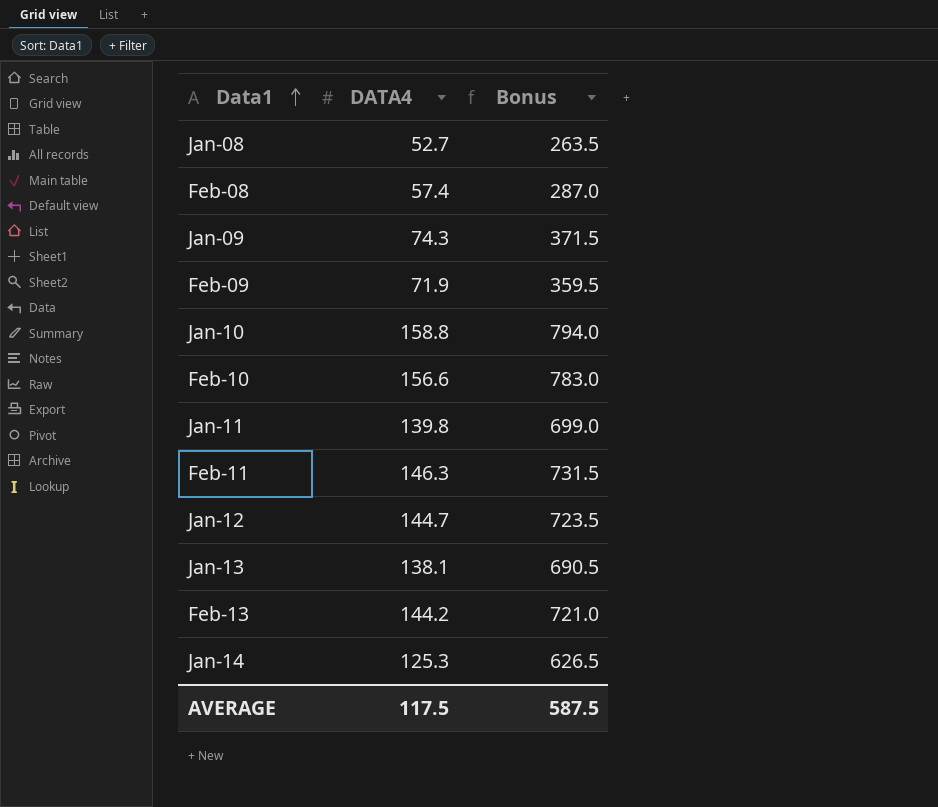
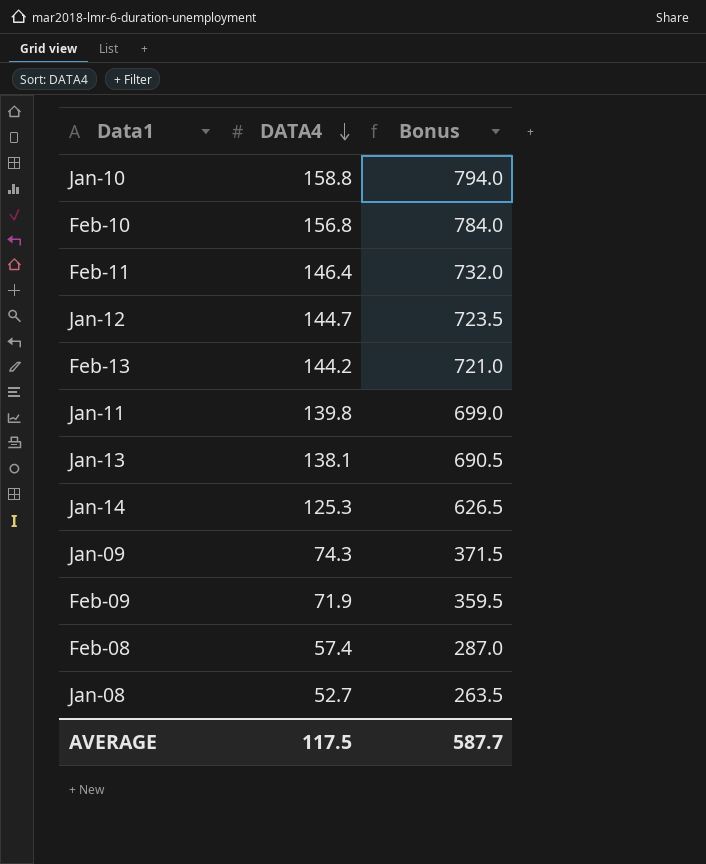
row order: Data1 ascending -> DATA4 descending
Feb-10 | DATA4: 156.6 -> 156.8
Feb-10 | Bonus: 783.0 -> 784.0
Feb-11 | DATA4: 146.3 -> 146.4
Feb-11 | Bonus: 731.5 -> 732.0
AVERAGE | Bonus: 587.5 -> 587.7

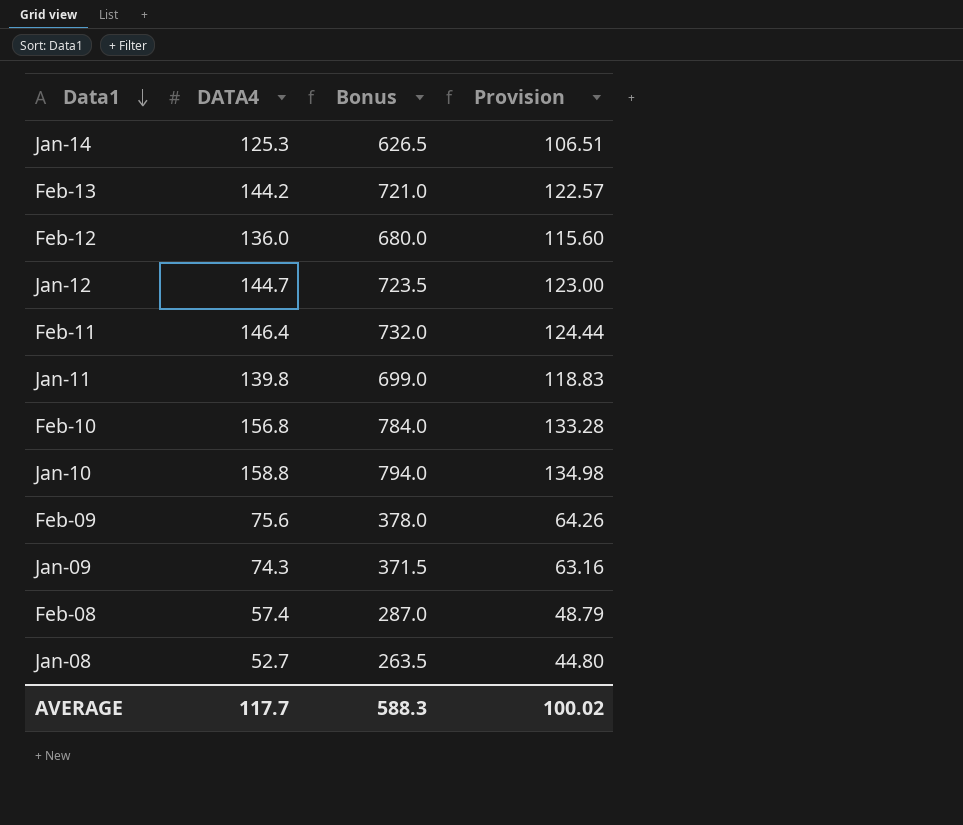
row order: DATA4 descending -> Data1 descending
column Provision | formula: none -> [DATA4] * 0.85
row Jan-13: 138.1 | 690.5 -> none
row Feb-12: none -> 136.0 | 680.0 | 115.60
Feb-09 | DATA4: 71.9 -> 75.6
Feb-09 | Bonus: 359.5 -> 378.0
AVERAGE | DATA4: 117.5 -> 117.7
AVERAGE | Bonus: 587.7 -> 588.3

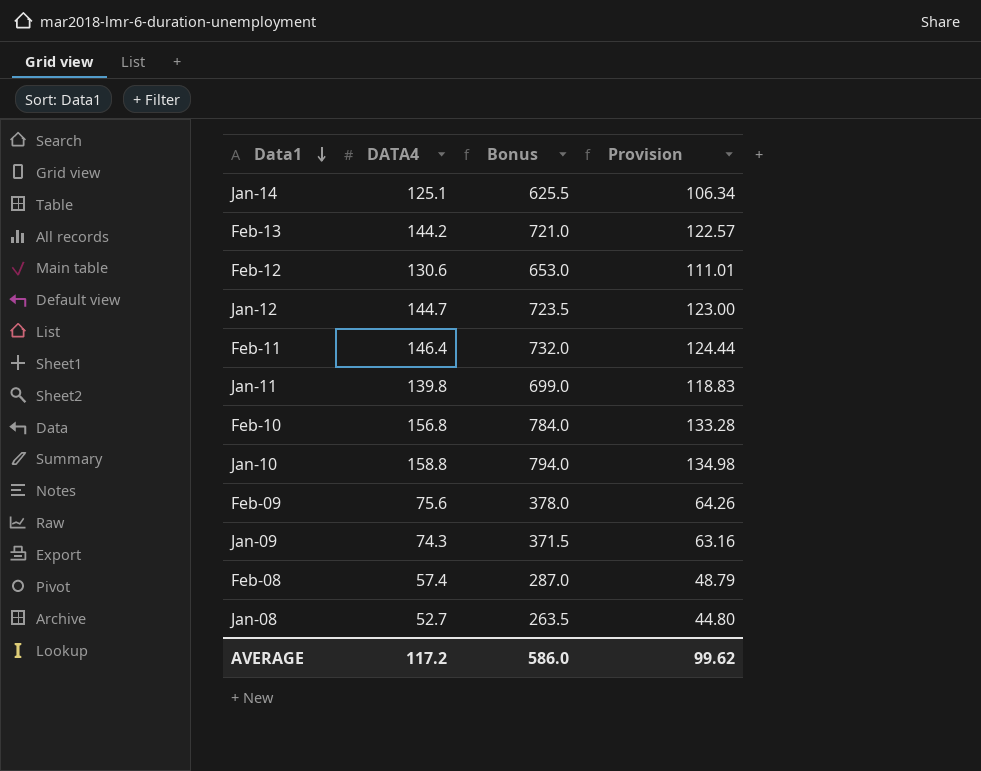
Jan-14 | DATA4: 125.3 -> 125.1
Jan-14 | Bonus: 626.5 -> 625.5
Jan-14 | Provision: 106.51 -> 106.34
Feb-12 | DATA4: 136.0 -> 130.6
Feb-12 | Bonus: 680.0 -> 653.0
Feb-12 | Provision: 115.60 -> 111.01
AVERAGE | DATA4: 117.7 -> 117.2
AVERAGE | Bonus: 588.3 -> 586.0
AVERAGE | Provision: 100.02 -> 99.62

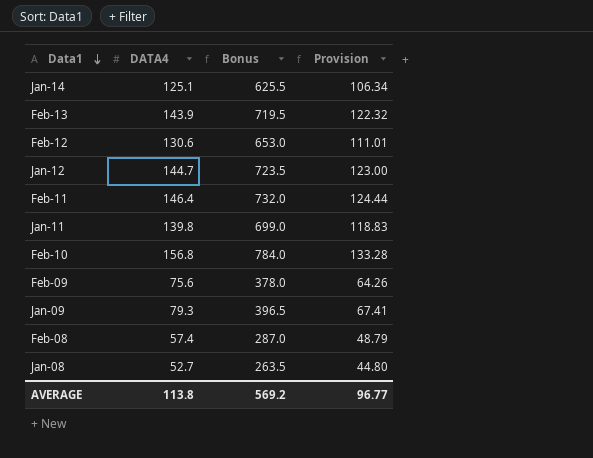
row Jan-10: 158.8 | 794.0 | 134.98 -> none
Feb-13 | DATA4: 144.2 -> 143.9
Feb-13 | Bonus: 721.0 -> 719.5
Feb-13 | Provision: 122.57 -> 122.32
Jan-09 | DATA4: 74.3 -> 79.3
Jan-09 | Bonus: 371.5 -> 396.5
Jan-09 | Provision: 63.16 -> 67.41
AVERAGE | DATA4: 117.2 -> 113.8
AVERAGE | Bonus: 586.0 -> 569.2
AVERAGE | Provision: 99.62 -> 96.77

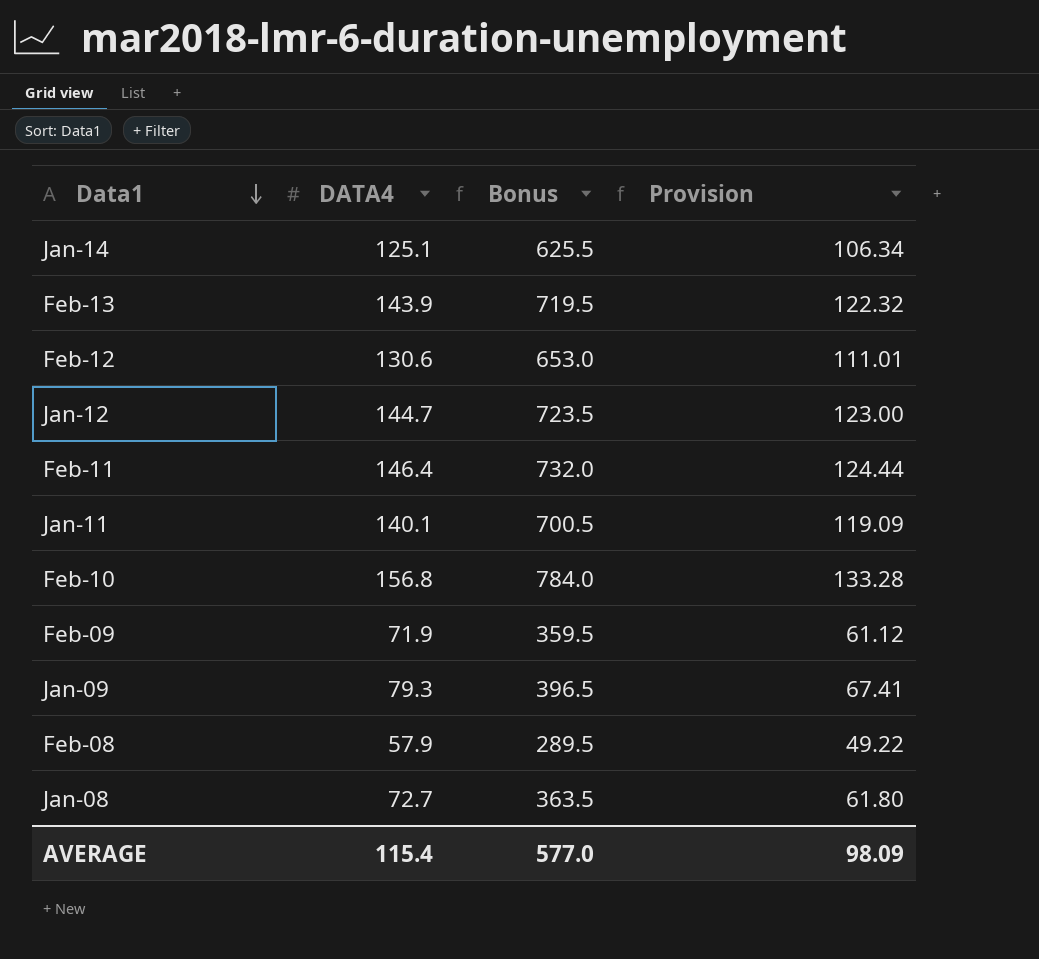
Jan-11 | DATA4: 139.8 -> 140.1
Jan-11 | Bonus: 699.0 -> 700.5
Jan-11 | Provision: 118.83 -> 119.09
Feb-09 | DATA4: 75.6 -> 71.9
Feb-09 | Bonus: 378.0 -> 359.5
Feb-09 | Provision: 64.26 -> 61.12
Feb-08 | DATA4: 57.4 -> 57.9
Feb-08 | Bonus: 287.0 -> 289.5
Feb-08 | Provision: 48.79 -> 49.22
Jan-08 | DATA4: 52.7 -> 72.7
Jan-08 | Bonus: 263.5 -> 363.5
Jan-08 | Provision: 44.80 -> 61.80
AVERAGE | DATA4: 113.8 -> 115.4
AVERAGE | Bonus: 569.2 -> 577.0
AVERAGE | Provision: 96.77 -> 98.09

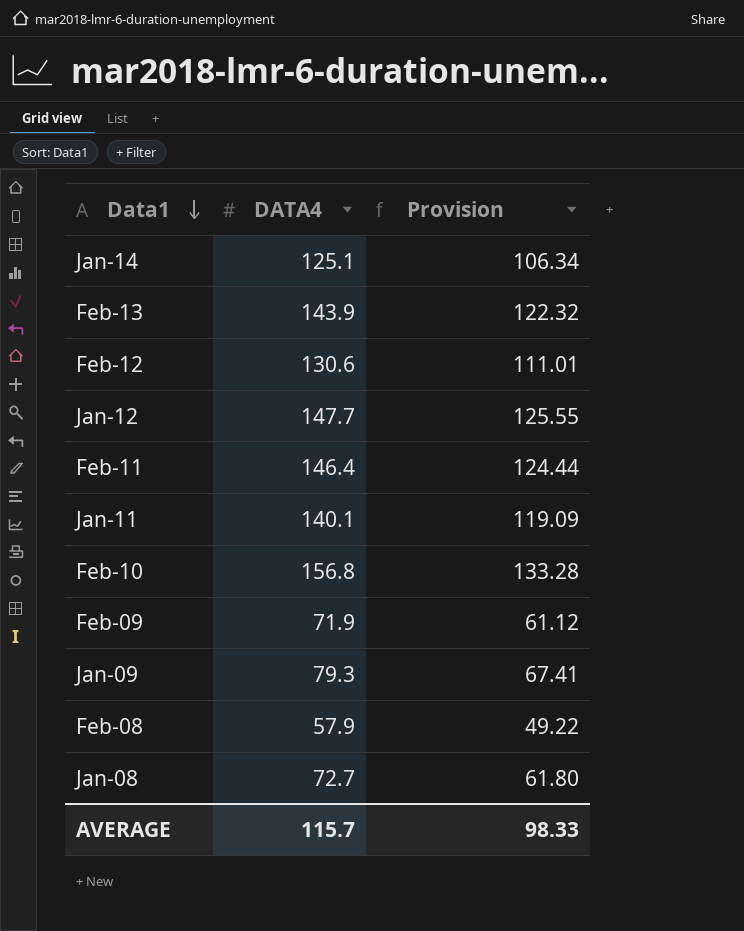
column Bonus | formula: [DATA4] * 5 -> none
Jan-12 | DATA4: 144.7 -> 147.7
Jan-12 | Provision: 123.00 -> 125.55
AVERAGE | DATA4: 115.4 -> 115.7
AVERAGE | Provision: 98.09 -> 98.33

